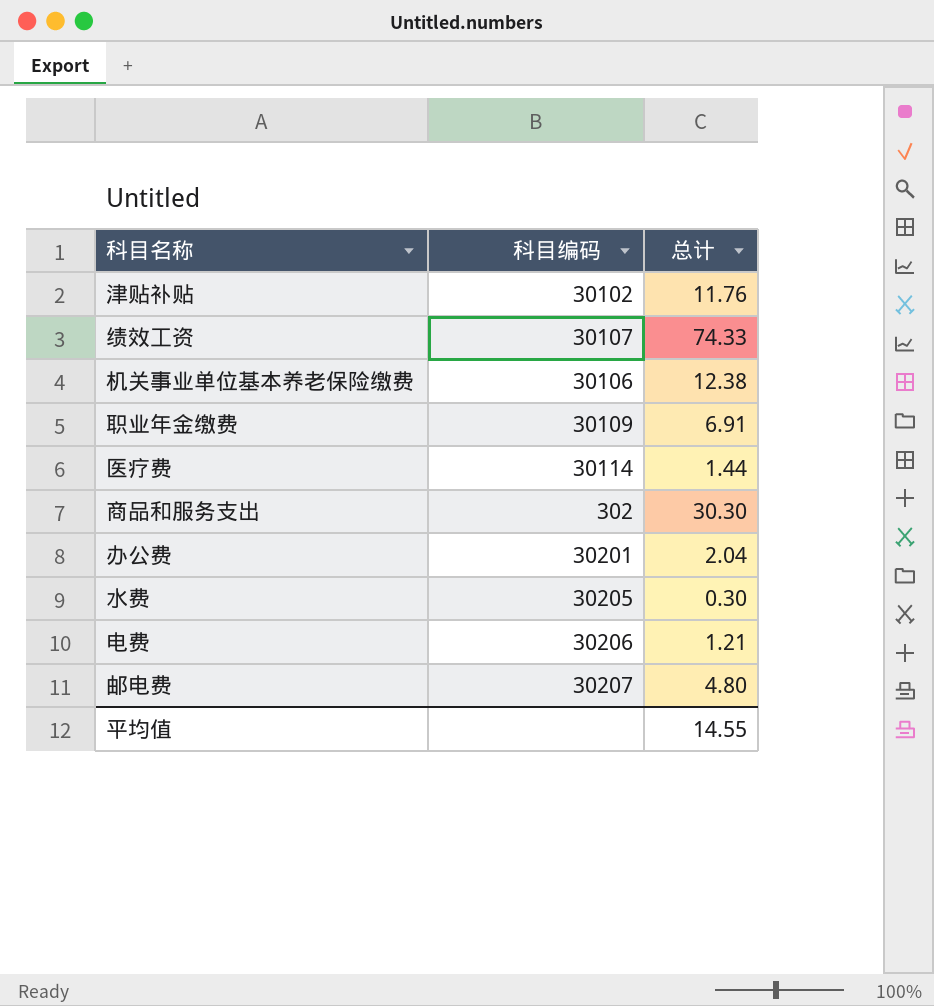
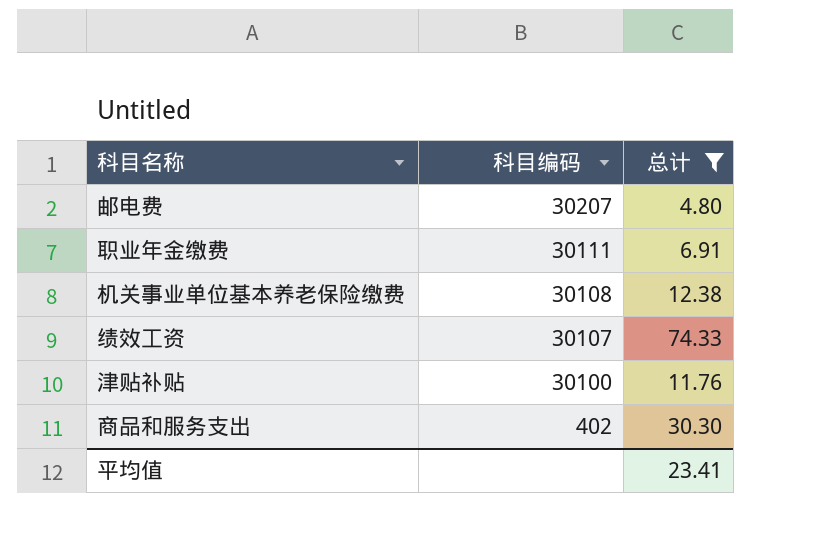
filter: none -> 总计 >= 4.80
row order: none -> 科目编码 descending
职业年金缴费 | 科目编码: 30109 -> 30111
机关事业单位基本养老保险缴费 | 科目编码: 30106 -> 30108
津贴补贴 | 科目编码: 30102 -> 30100
商品和服务支出 | 科目编码: 302 -> 402
平均值 | 总计: 14.55 -> 23.41

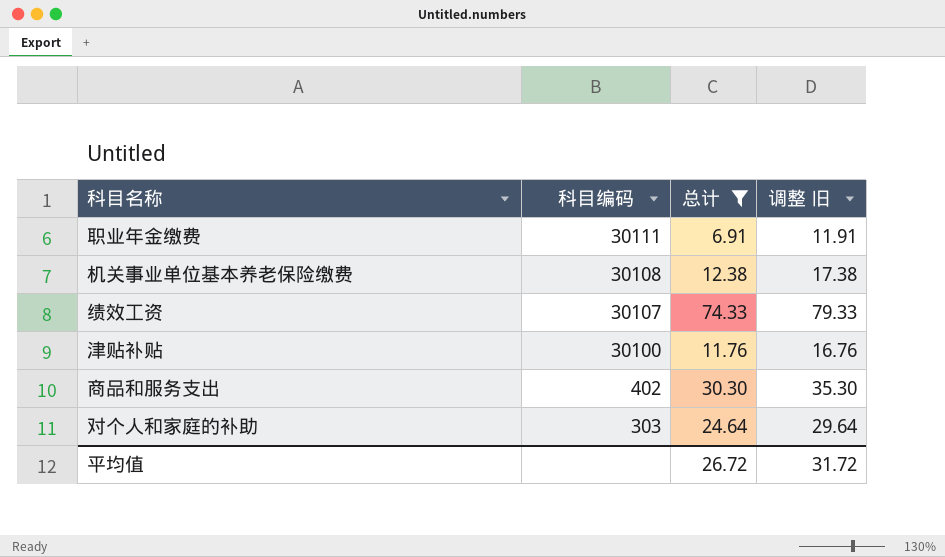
column 调整 旧 | formula: none -> [总计] + 5
row 邮电费: 30207 | 4.80 -> none
row 对个人和家庭的补助: none -> 303 | 24.64 | 29.64
平均值 | 总计: 23.41 -> 26.72

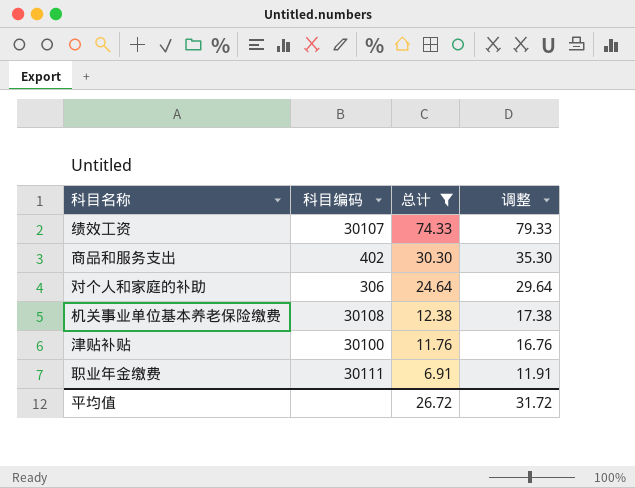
row order: 科目编码 descending -> 总计 descending
column name: 调整 旧 -> 调整
对个人和家庭的补助 | 科目编码: 303 -> 306

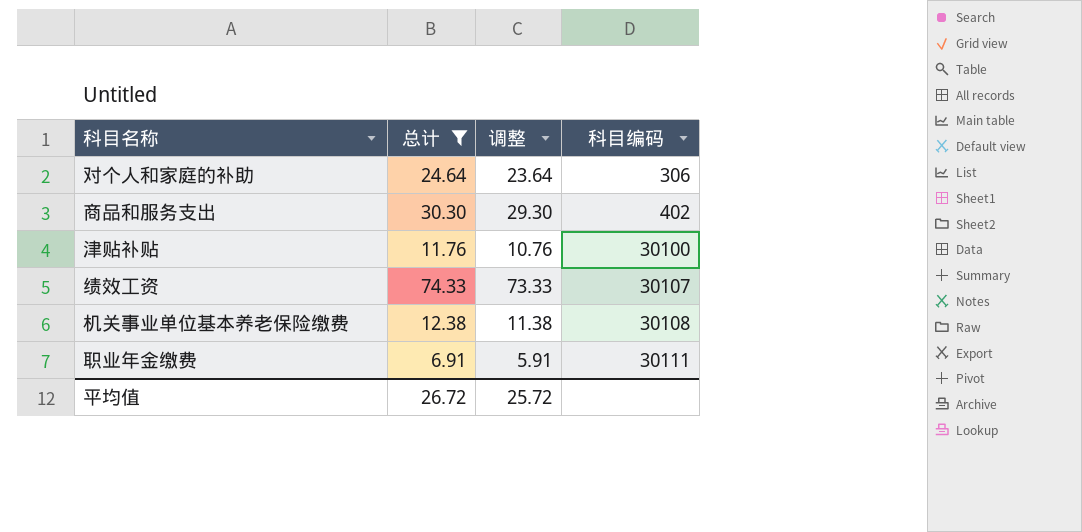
row order: 总计 descending -> 科目编码 ascending
column 调整 | formula: [总计] + 5 -> [总计] - 1
column 科目编码 | position: 2 -> 4
平均值 | 调整: 31.72 -> 25.72

